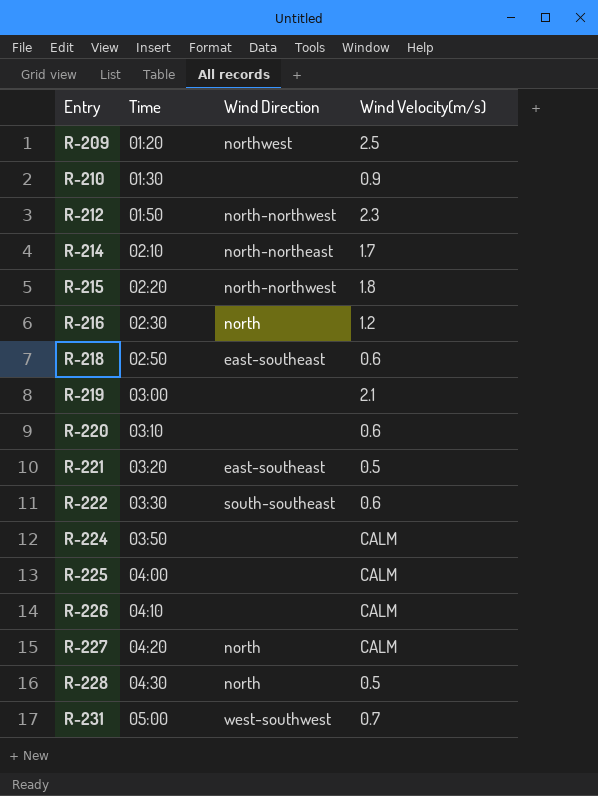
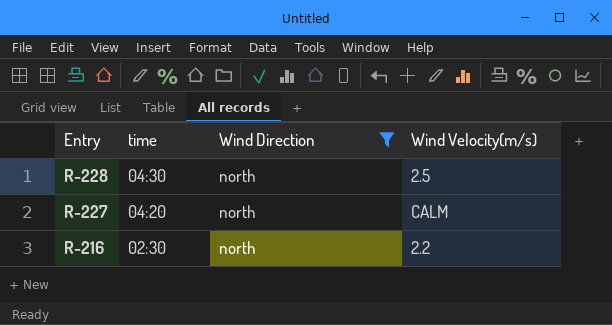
filter: none -> Wind Direction = north
row order: Entry ascending -> Entry descending
column name: Time -> time
R-228 | Wind Velocity(m/s): 0.5 -> 2.5
R-216 | Wind Velocity(m/s): 1.2 -> 2.2

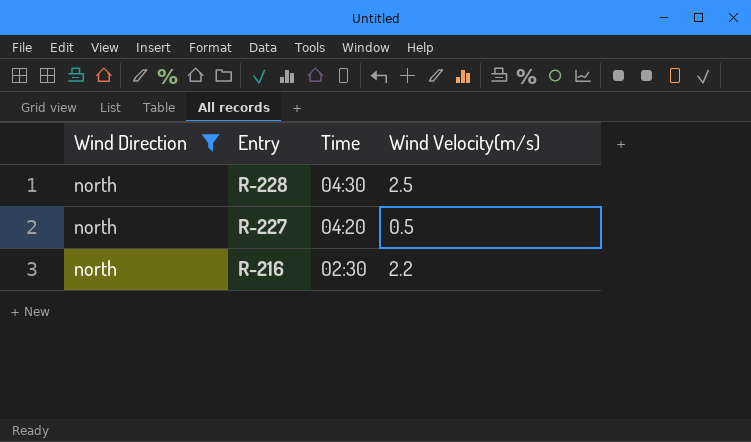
column Wind Direction | position: 3 -> 1
column name: time -> Time
R-227 | Wind Velocity(m/s): CALM -> 0.5

